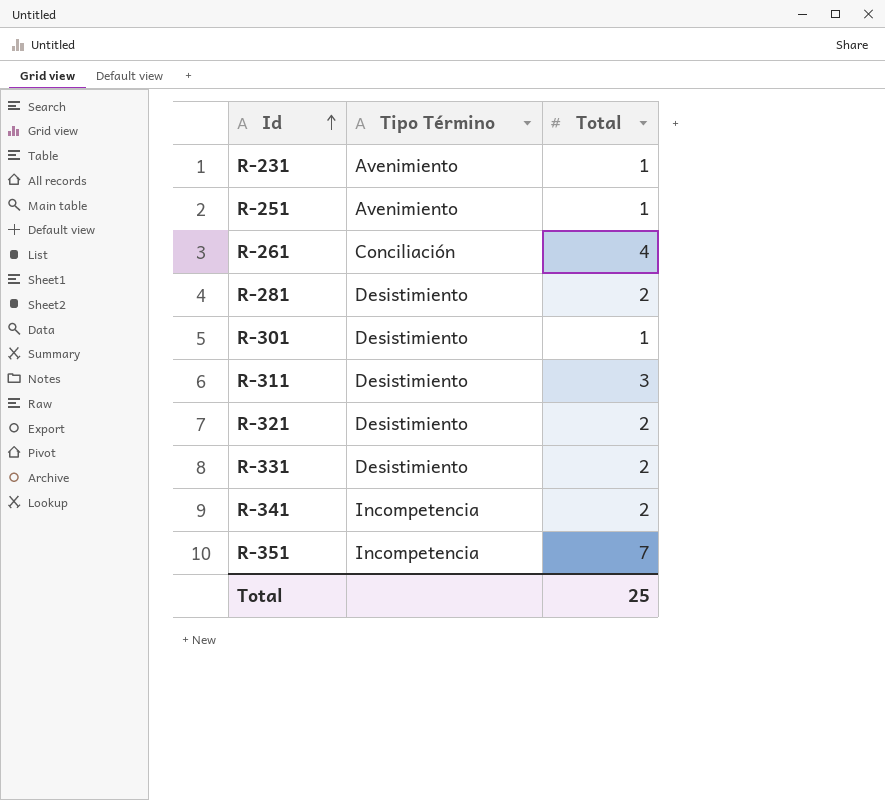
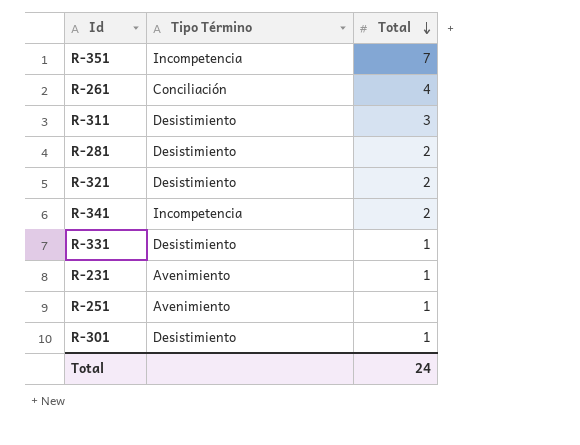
row order: Id ascending -> Total descending
R-331 | Total: 2 -> 1
Total | Total: 25 -> 24

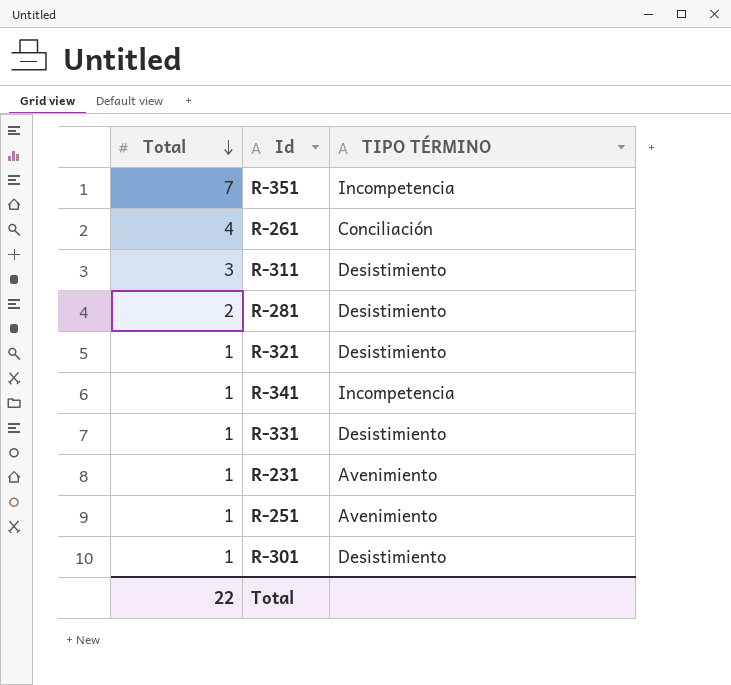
column Total | position: 3 -> 1
column name: Tipo Término -> TIPO TÉRMINO
R-321 | Total: 2 -> 1
R-341 | Total: 2 -> 1
Total | Total: 24 -> 22

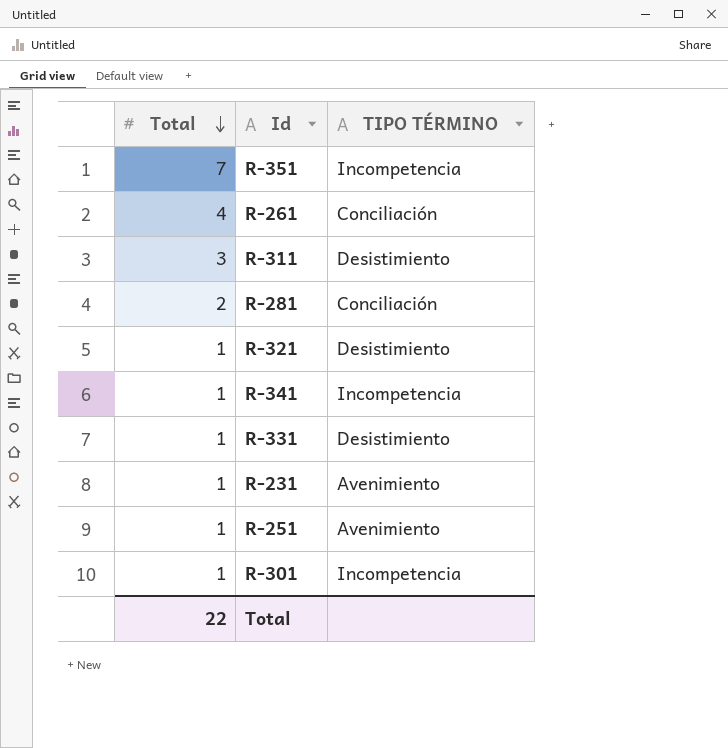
R-281 | TIPO TÉRMINO: Desistimiento -> Conciliación
R-301 | TIPO TÉRMINO: Desistimiento -> Incompetencia

